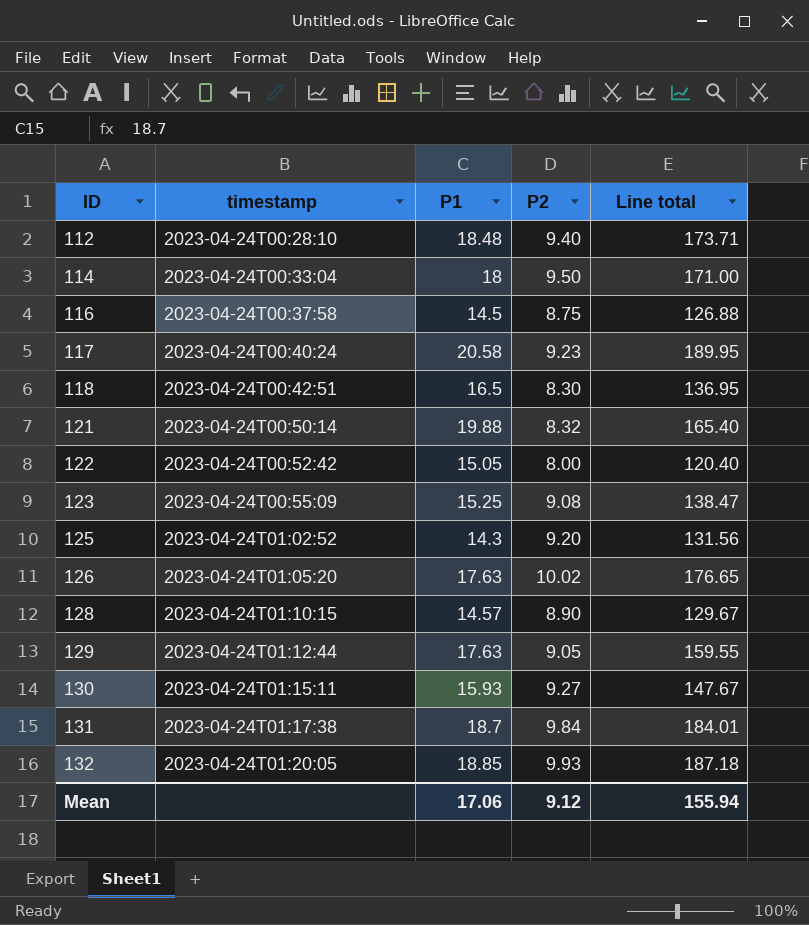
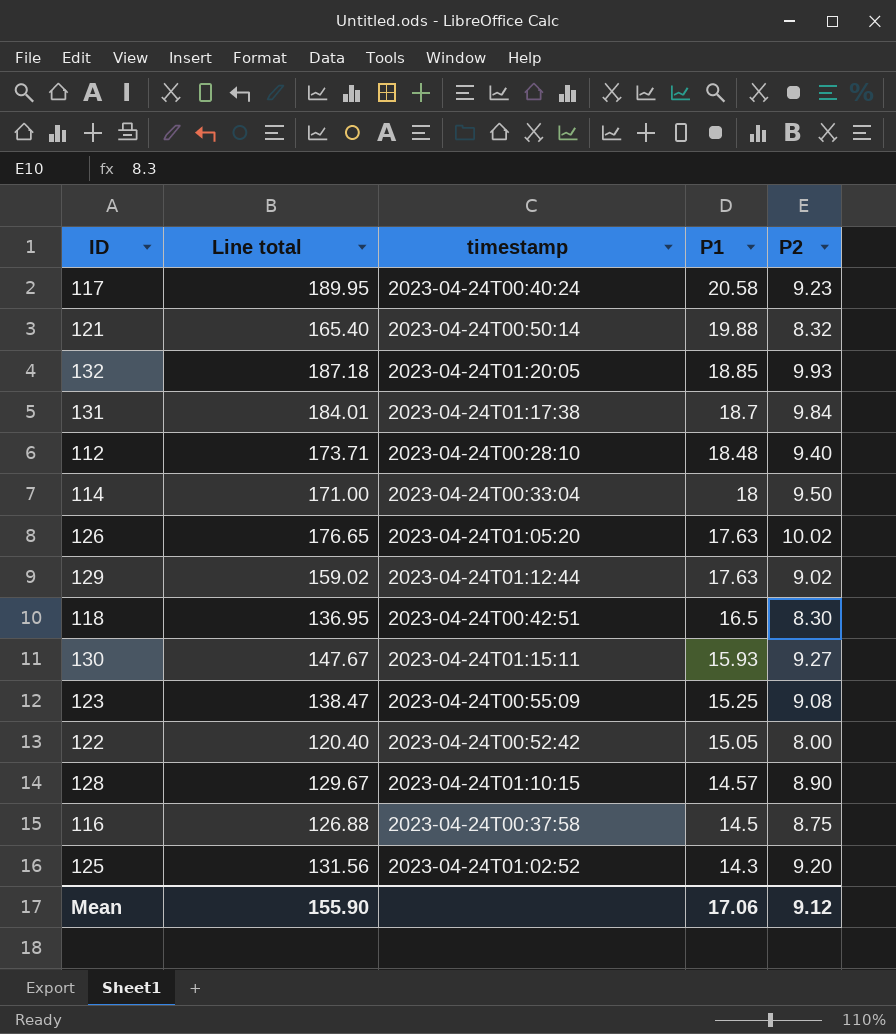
row order: ID ascending -> P1 descending
column Line total | position: 5 -> 2
129 | Line total: 159.55 -> 159.02
129 | P2: 9.05 -> 9.02
Mean | Line total: 155.94 -> 155.90

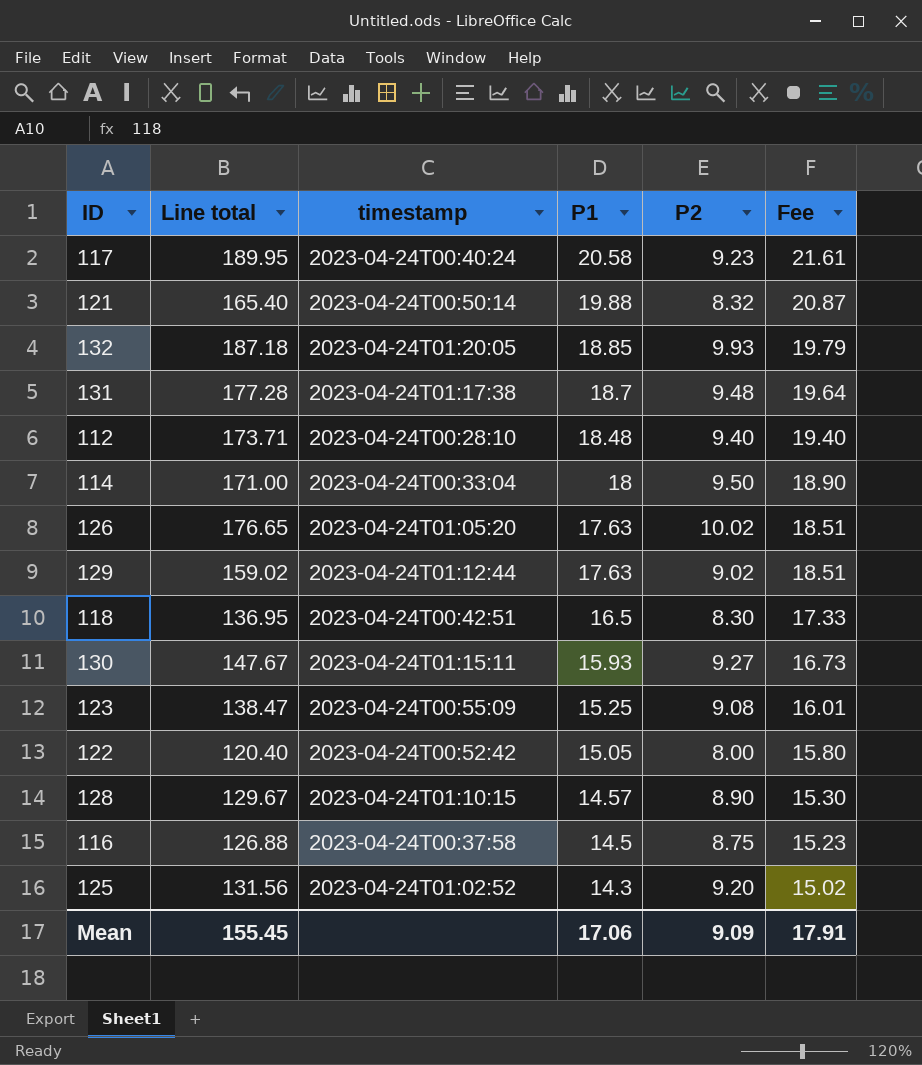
column Fee | formula: none -> [P1] * 1.05
131 | Line total: 184.01 -> 177.28
131 | P2: 9.84 -> 9.48
Mean | Line total: 155.90 -> 155.45
Mean | P2: 9.12 -> 9.09

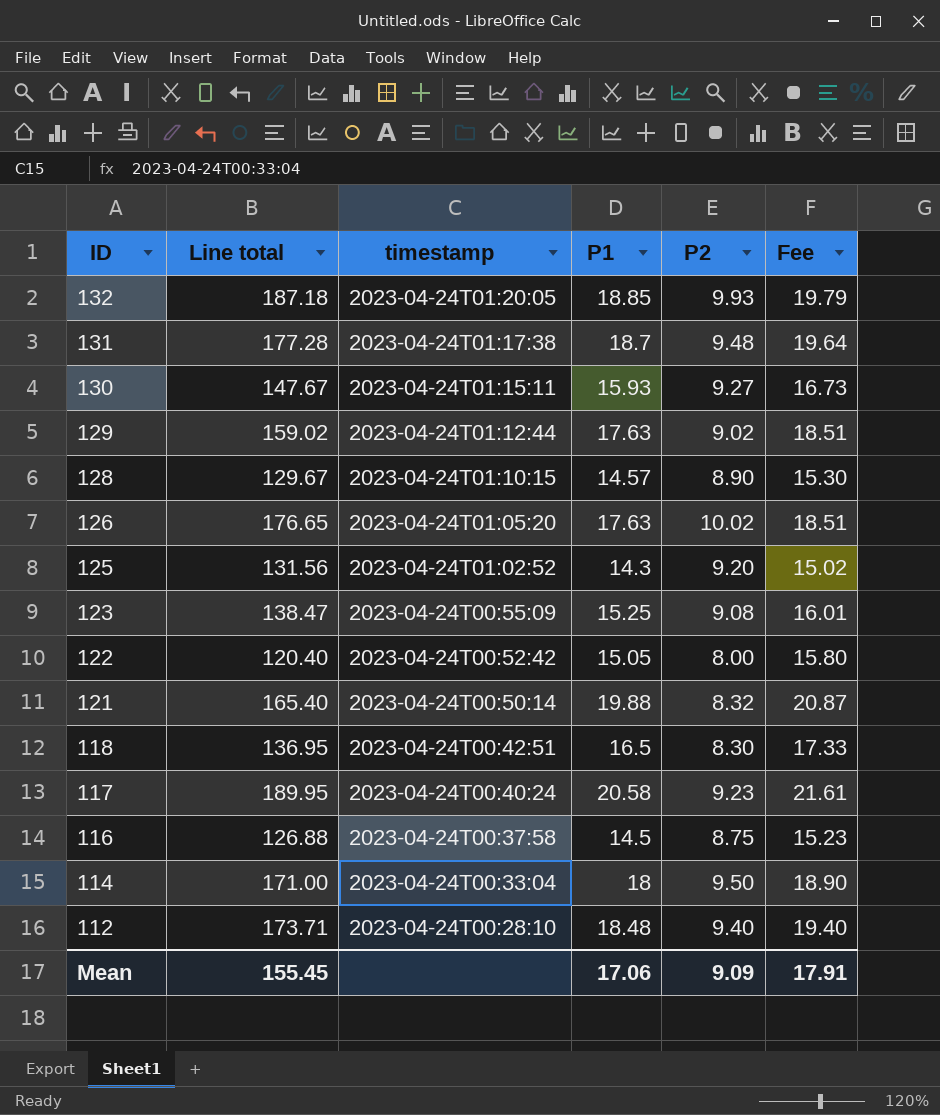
row order: P1 descending -> ID descending

